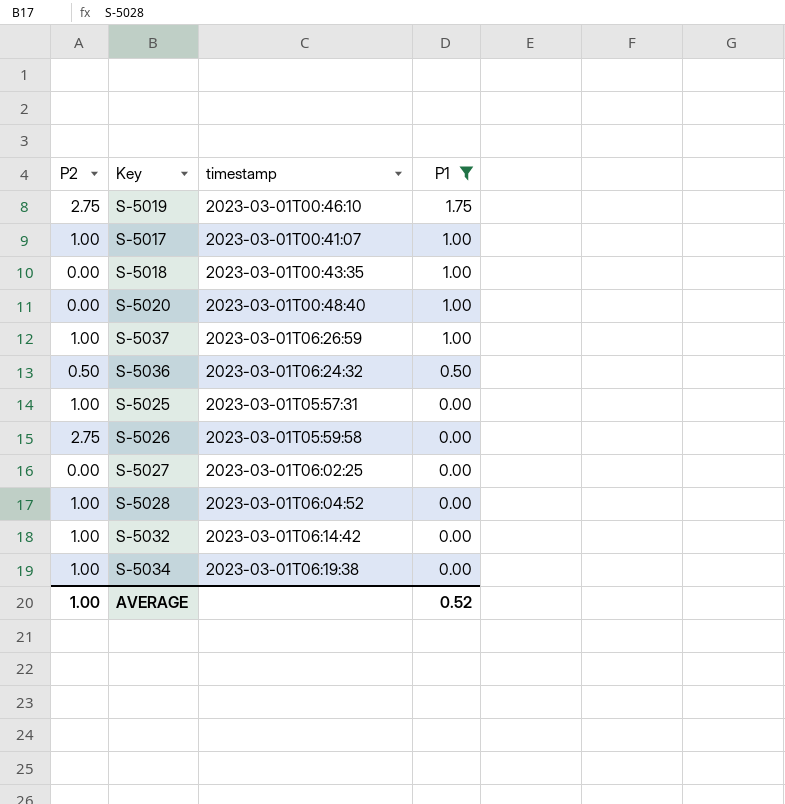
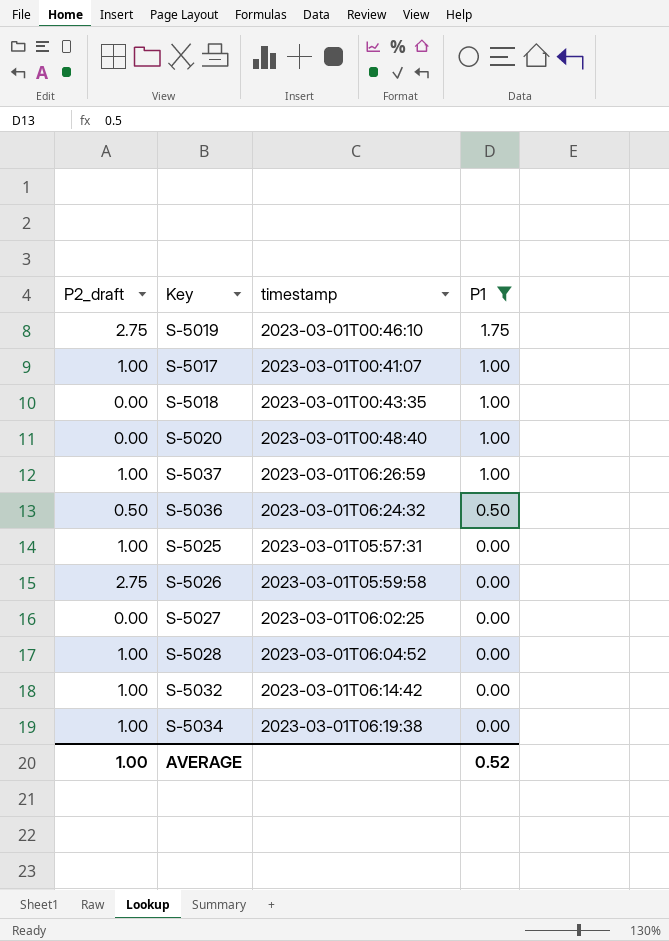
column name: P2 -> P2_draft

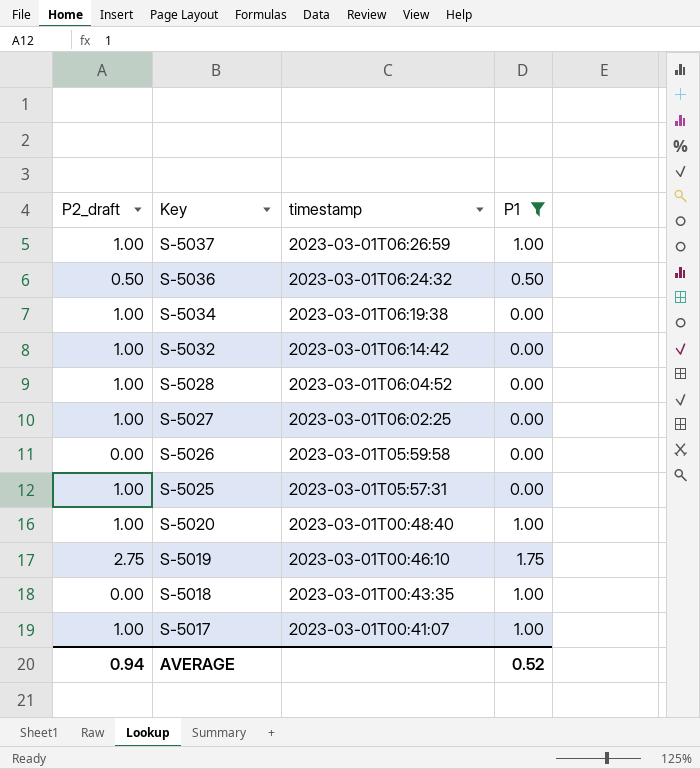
row order: P1 descending -> Key descending
S-5027 | P2_draft: 0.00 -> 1.00
S-5026 | P2_draft: 2.75 -> 0.00
S-5020 | P2_draft: 0.00 -> 1.00
AVERAGE | P2_draft: 1.00 -> 0.94

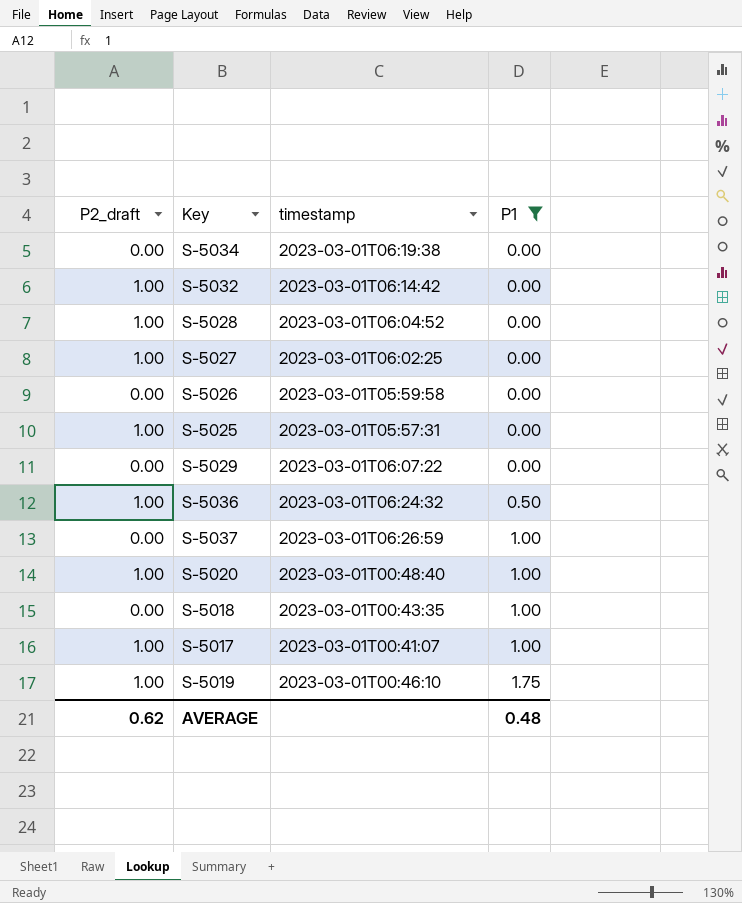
row order: Key descending -> P1 ascending
S-5034 | P2_draft: 1.00 -> 0.00
row S-5029: none -> 0.00 | 2023-03-01T06:07:22 | 0.00
S-5036 | P2_draft: 0.50 -> 1.00
S-5037 | P2_draft: 1.00 -> 0.00
S-5019 | P2_draft: 2.75 -> 1.00
AVERAGE | P2_draft: 0.94 -> 0.62
AVERAGE | P1: 0.52 -> 0.48

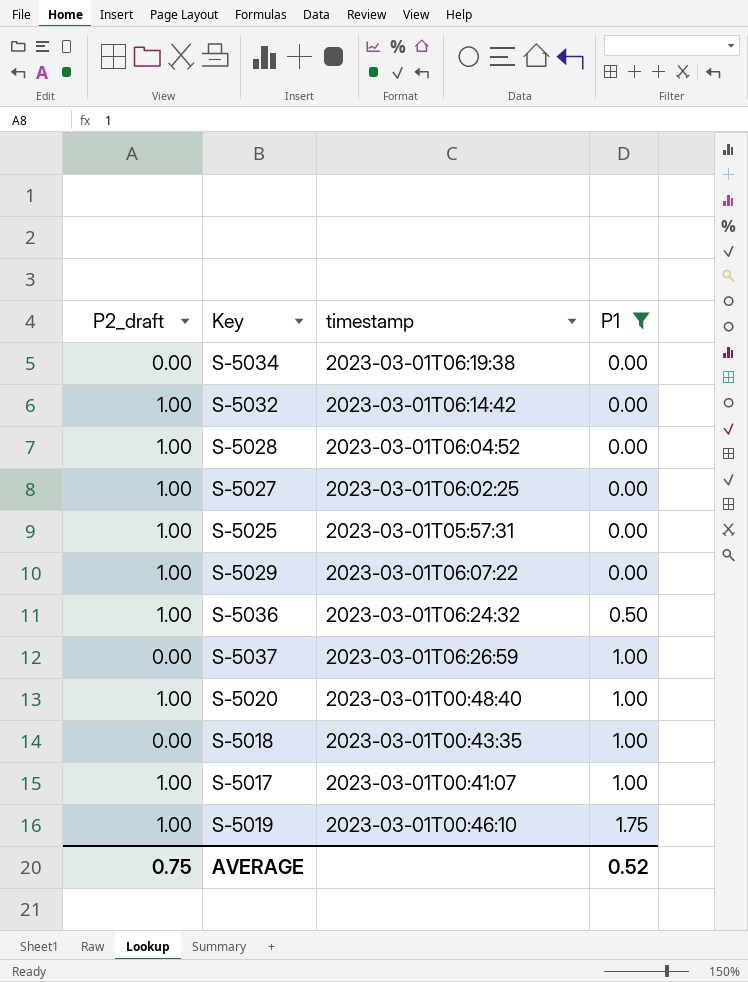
row S-5026: 0.00 | 2023-03-01T05:59:58 | 0.00 -> none
S-5029 | P2_draft: 0.00 -> 1.00
AVERAGE | P2_draft: 0.62 -> 0.75
AVERAGE | P1: 0.48 -> 0.52

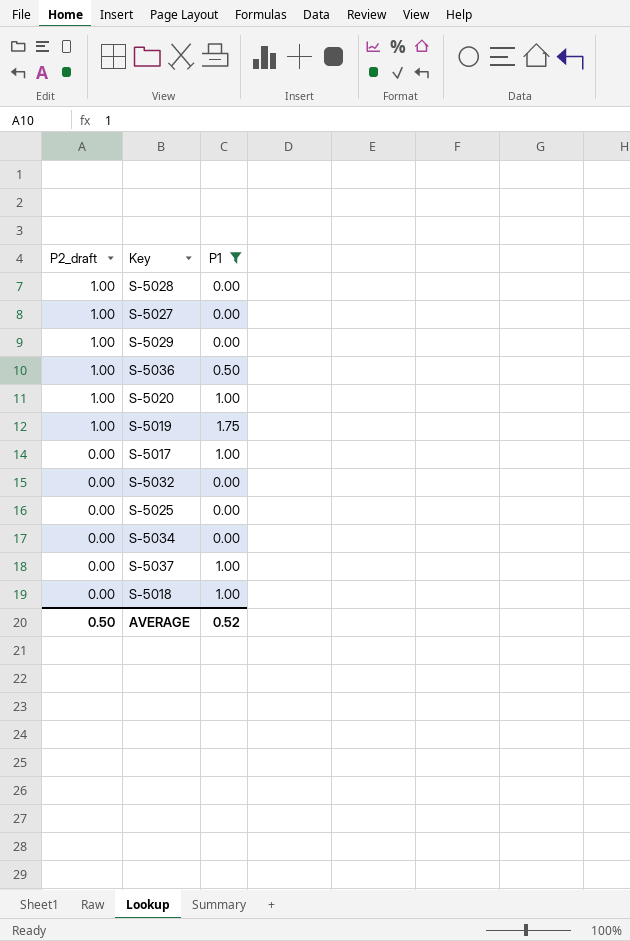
row order: P1 ascending -> P2_draft descending
column timestamp | position: 3 -> none
S-5017 | P2_draft: 1.00 -> 0.00
S-5032 | P2_draft: 1.00 -> 0.00
S-5025 | P2_draft: 1.00 -> 0.00
AVERAGE | P2_draft: 0.75 -> 0.50

